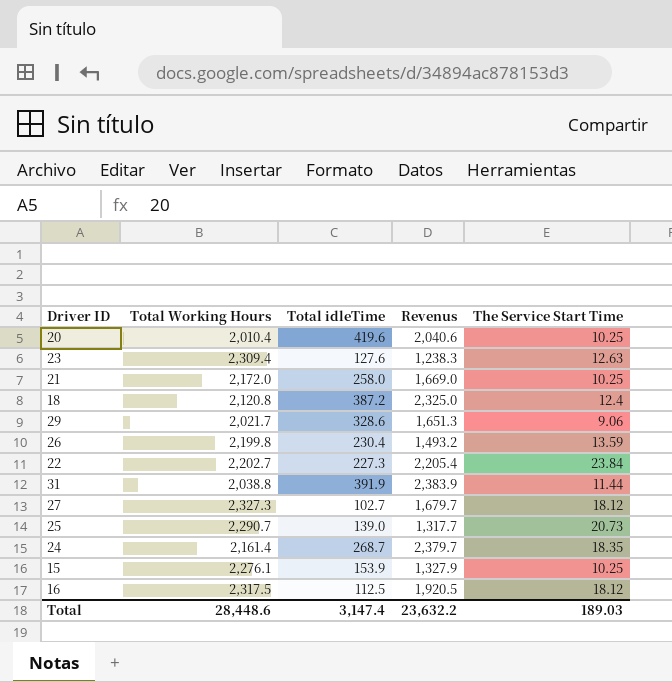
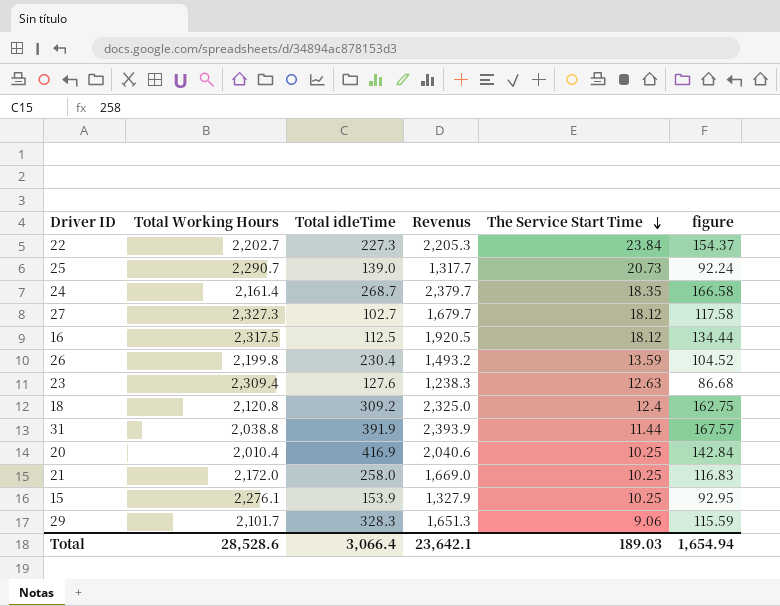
row order: none -> The Service Start Time descending
column figure | formula: none -> [Revenus] * 0.07
22 | Revenus: 2,205.4 -> 2,205.3
18 | Total idleTime: 387.2 -> 309.2
31 | Revenus: 2,383.9 -> 2,393.9
20 | Total idleTime: 419.6 -> 416.9
29 | Total Working Hours: 2,021.7 -> 2,101.7
29 | Total idleTime: 328.6 -> 328.3
Total | Total Working Hours: 28,448.6 -> 28,528.6
Total | Total idleTime: 3,147.4 -> 3,066.4
Total | Revenus: 23,632.2 -> 23,642.1

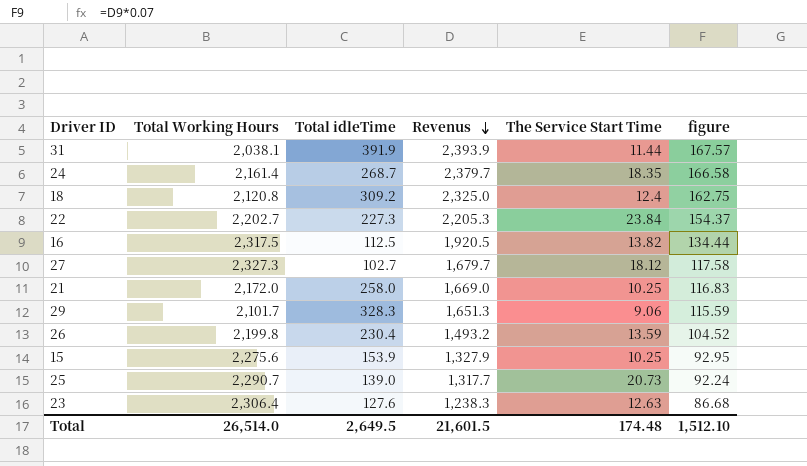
row order: The Service Start Time descending -> Revenus descending
row 20: 2,010.4 | 416.9 | 2,040.6 | 10.25 | 142.84 -> none
31 | Total Working Hours: 2,038.8 -> 2,038.1
16 | The Service Start Time: 18.12 -> 13.82
15 | Total Working Hours: 2,276.1 -> 2,275.6
23 | Total Working Hours: 2,309.4 -> 2,306.4
Total | Total Working Hours: 28,528.6 -> 26,514.0
Total | Total idleTime: 3,066.4 -> 2,649.5
Total | Revenus: 23,642.1 -> 21,601.5
Total | The Service Start Time: 189.03 -> 174.48
Total | figure: 1,654.94 -> 1,512.10

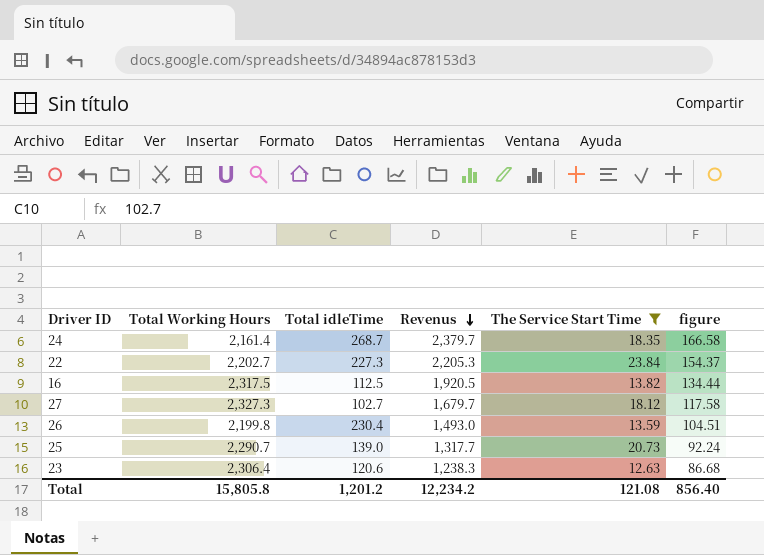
filter: none -> The Service Start Time >= 12.63
26 | Revenus: 1,493.2 -> 1,493.0
26 | figure: 104.52 -> 104.51
23 | Total idleTime: 127.6 -> 120.6
Total | Total Working Hours: 26,514.0 -> 15,805.8
Total | Total idleTime: 2,649.5 -> 1,201.2
Total | Revenus: 21,601.5 -> 12,234.2
Total | The Service Start Time: 174.48 -> 121.08
Total | figure: 1,512.10 -> 856.40

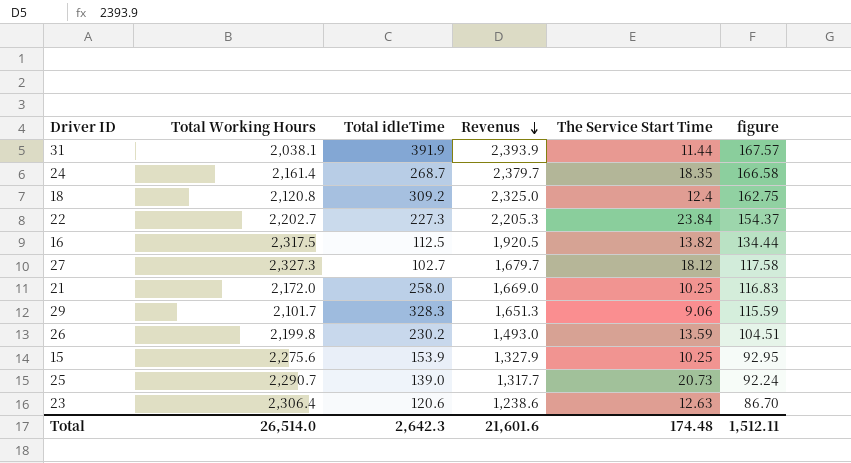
filter: The Service Start Time >= 12.63 -> none
26 | Total idleTime: 230.4 -> 230.2
23 | Revenus: 1,238.3 -> 1,238.6
23 | figure: 86.68 -> 86.70
Total | Total Working Hours: 15,805.8 -> 26,514.0
Total | Total idleTime: 1,201.2 -> 2,642.3
Total | Revenus: 12,234.2 -> 21,601.6
Total | The Service Start Time: 121.08 -> 174.48
Total | figure: 856.40 -> 1,512.11

